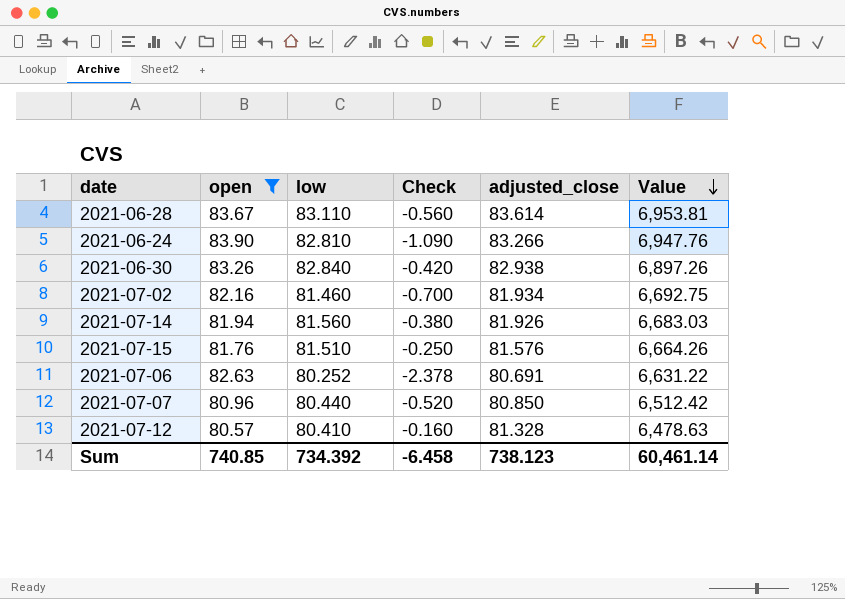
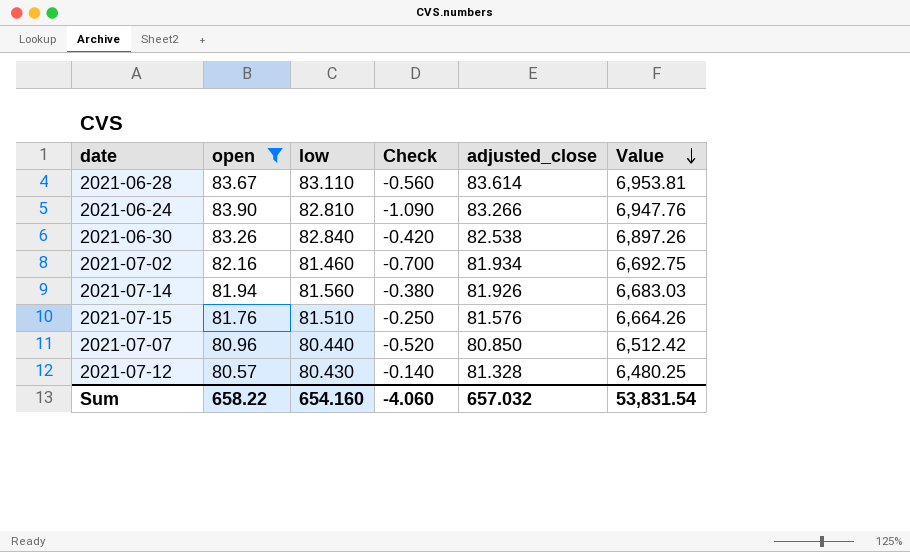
row 2021-07-06: 82.63 | 80.252 | -2.378 | 80.691 | 6,631.22 -> none
2021-06-30 | adjusted_close: 82.938 -> 82.538
2021-07-12 | low: 80.410 -> 80.430
2021-07-12 | Check: -0.160 -> -0.140
2021-07-12 | Value: 6,478.63 -> 6,480.25
Sum | open: 740.85 -> 658.22
Sum | low: 734.392 -> 654.160
Sum | Check: -6.458 -> -4.060
Sum | adjusted_close: 738.123 -> 657.032
Sum | Value: 60,461.14 -> 53,831.54

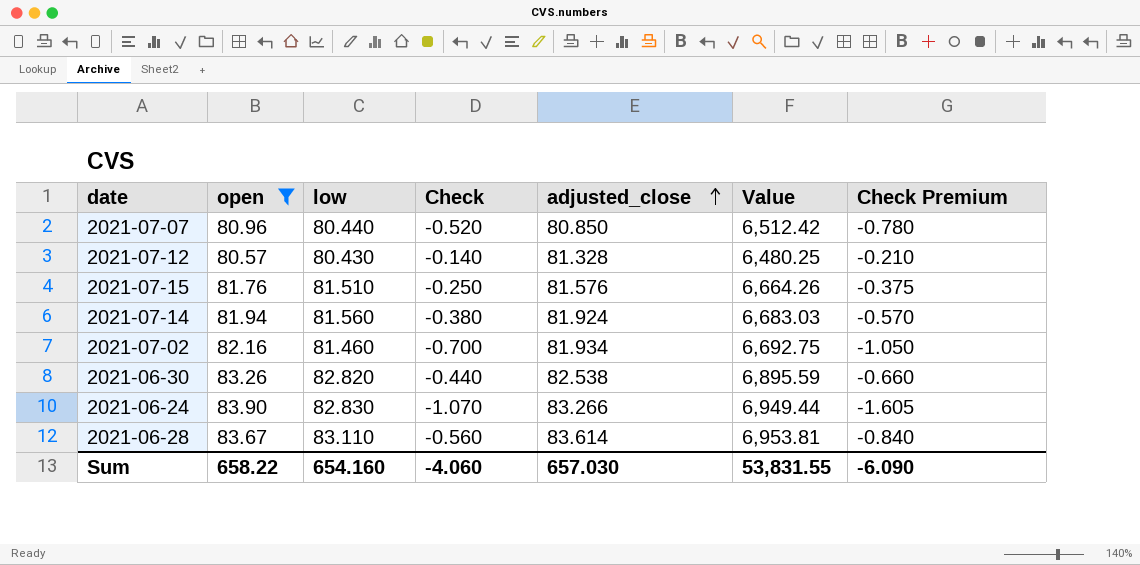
row order: Value descending -> adjusted_close ascending
column Check Premium | formula: none -> [Check] * 1.5
2021-07-14 | adjusted_close: 81.926 -> 81.924
2021-06-30 | low: 82.840 -> 82.820
2021-06-30 | Check: -0.420 -> -0.440
2021-06-30 | Value: 6,897.26 -> 6,895.59
2021-06-24 | low: 82.810 -> 82.830
2021-06-24 | Check: -1.090 -> -1.070
2021-06-24 | Value: 6,947.76 -> 6,949.44
Sum | adjusted_close: 657.032 -> 657.030
Sum | Value: 53,831.54 -> 53,831.55

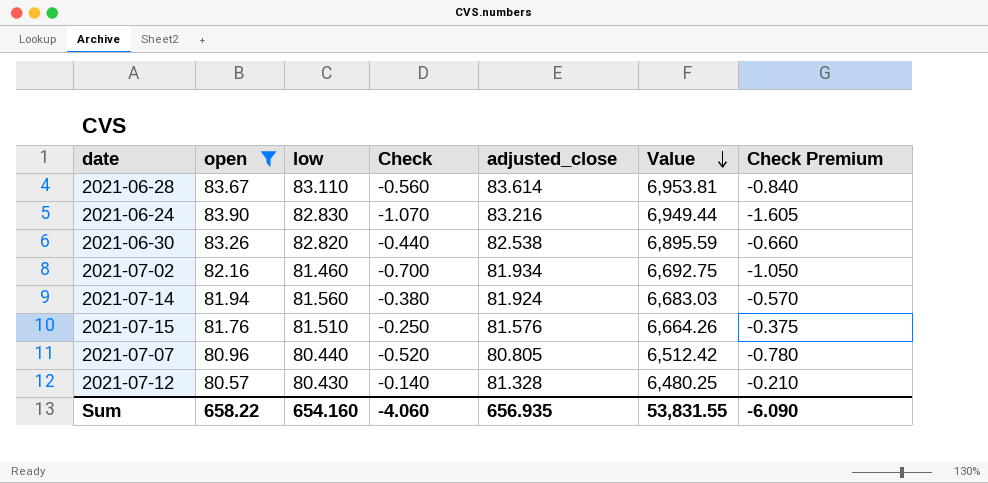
row order: adjusted_close ascending -> Value descending
2021-06-24 | adjusted_close: 83.266 -> 83.216
2021-07-07 | adjusted_close: 80.850 -> 80.805
Sum | adjusted_close: 657.030 -> 656.935

